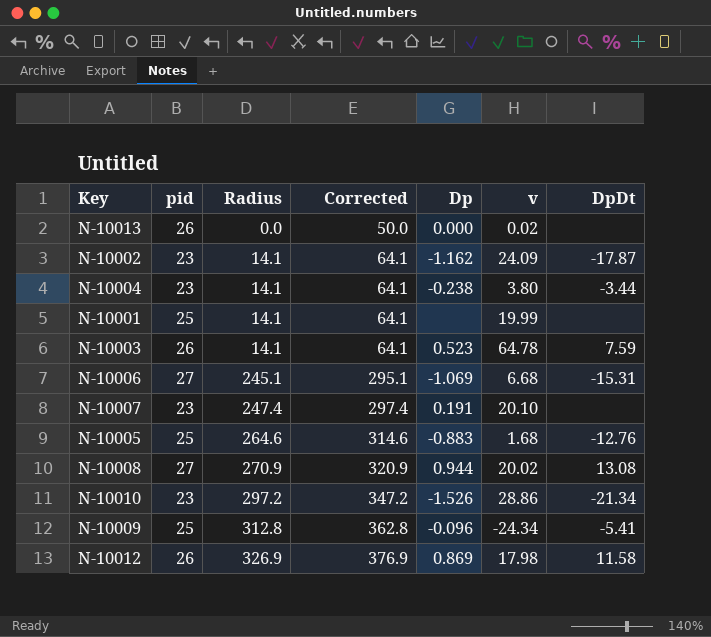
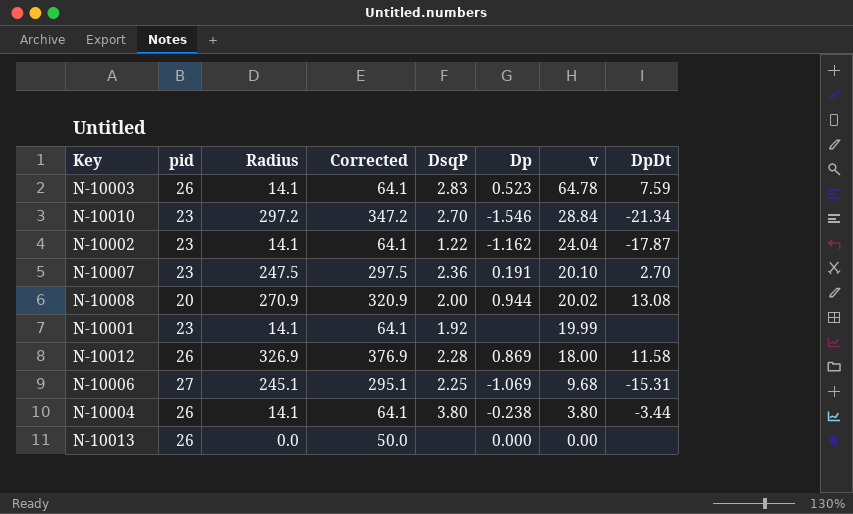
row order: Radius ascending -> v descending
column DsqP | position: none -> 5
row N-10005: 25 | 264.6 | 314.6 | -0.883 | 1.68 | -12.76 -> none
row N-10009: 25 | 312.8 | 362.8 | -0.096 | -24.34 | -5.41 -> none
N-10010 | Dp: -1.526 -> -1.546
N-10010 | v: 28.86 -> 28.84
N-10002 | v: 24.09 -> 24.04
N-10007 | Radius: 247.4 -> 247.5
N-10007 | Corrected: 297.4 -> 297.5
N-10007 | DpDt: none -> 2.70
N-10008 | pid: 27 -> 20
N-10001 | pid: 25 -> 23
N-10012 | v: 17.98 -> 18.00
N-10006 | v: 6.68 -> 9.68
N-10004 | pid: 23 -> 26
N-10013 | v: 0.02 -> 0.00

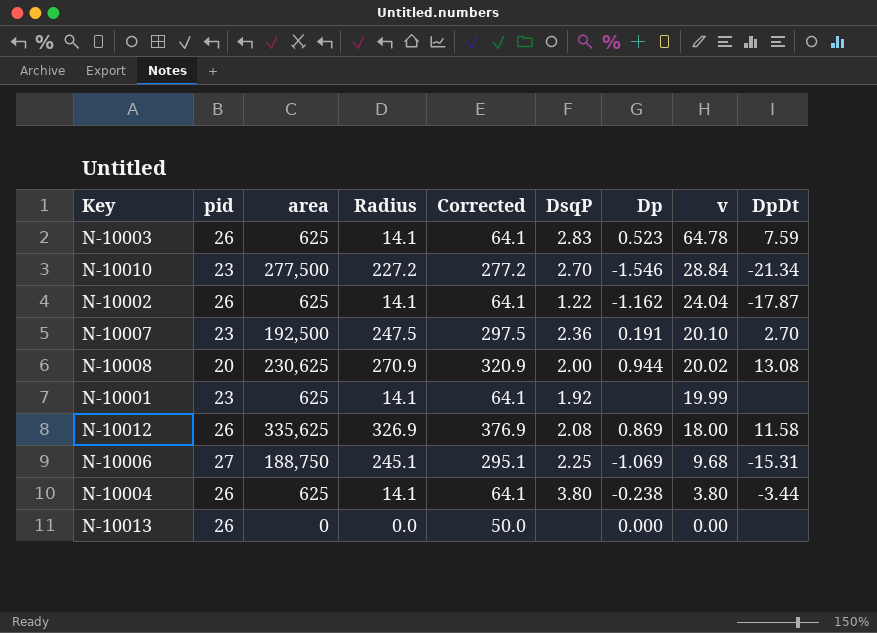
column area | position: none -> 3
N-10010 | Radius: 297.2 -> 227.2
N-10010 | Corrected: 347.2 -> 277.2
N-10002 | pid: 23 -> 26
N-10012 | DsqP: 2.28 -> 2.08

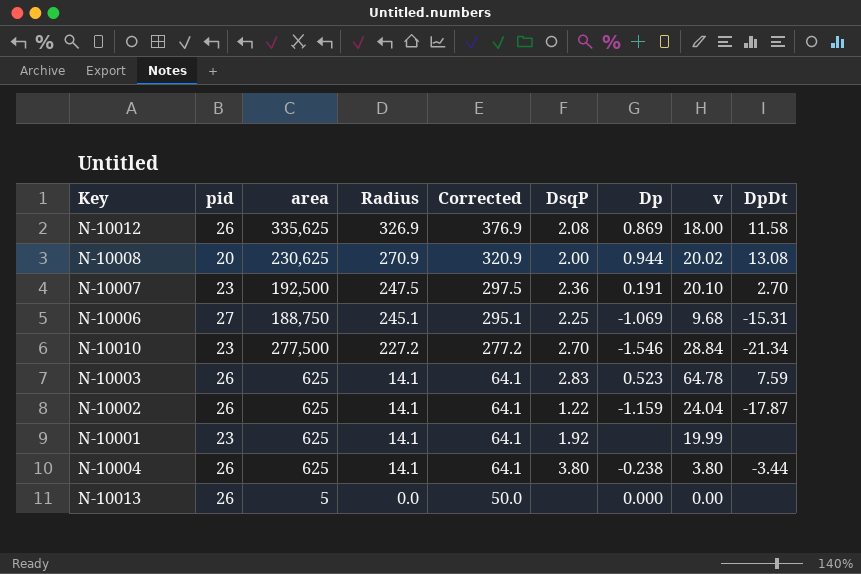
row order: v descending -> Radius descending
N-10002 | Dp: -1.162 -> -1.159
N-10013 | area: 0 -> 5

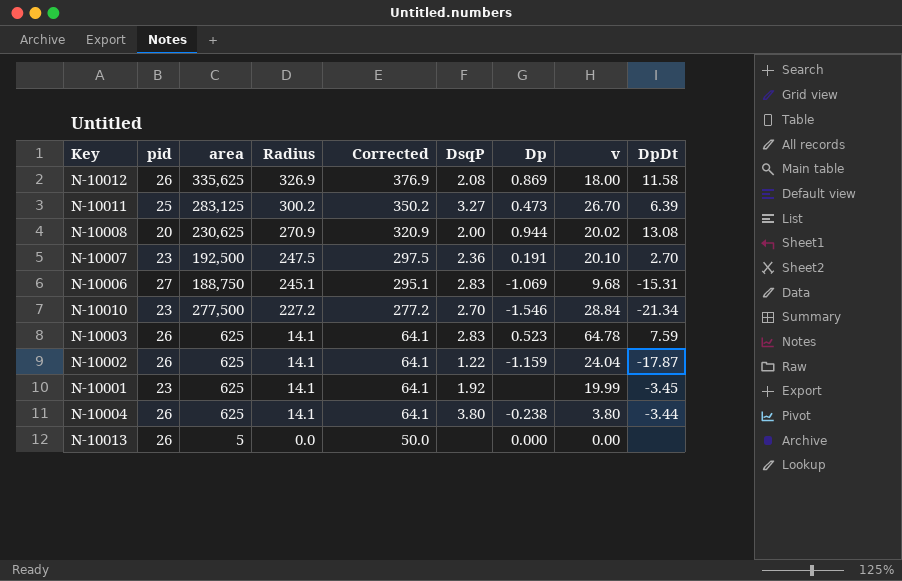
row N-10011: none -> 25 | 283,125 | 300.2 | 350.2 | 3.27 | 0.473 | 26.70 | 6.39
N-10006 | DsqP: 2.25 -> 2.83
N-10001 | DpDt: none -> -3.45

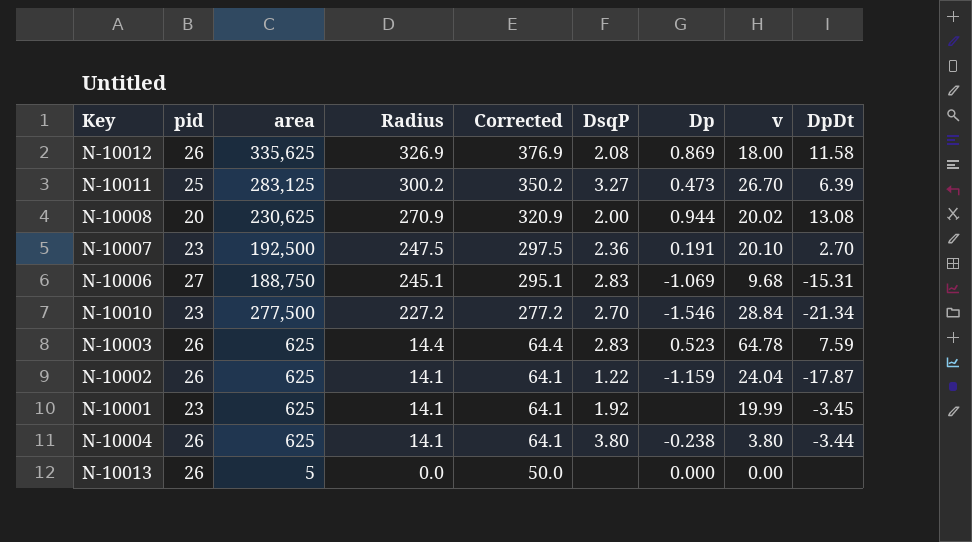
N-10003 | Radius: 14.1 -> 14.4
N-10003 | Corrected: 64.1 -> 64.4

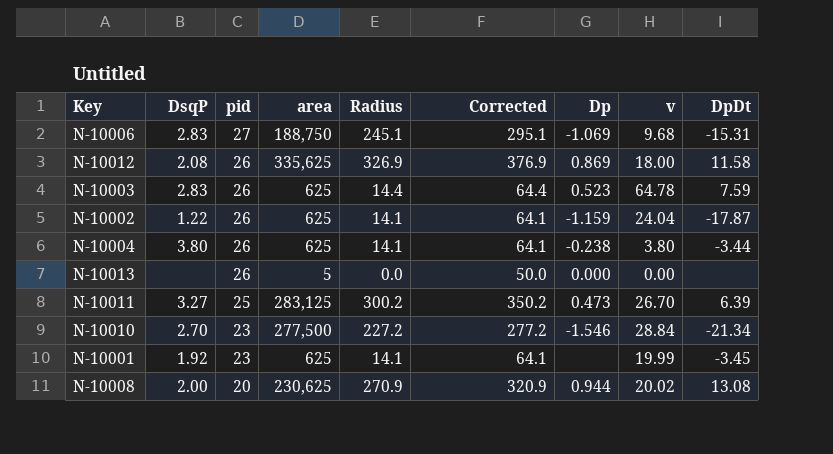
row order: Radius descending -> pid descending
column DsqP | position: 6 -> 2
row N-10007: 23 | 192,500 | 247.5 | 297.5 | 2.36 | 0.191 | 20.10 | 2.70 -> none

